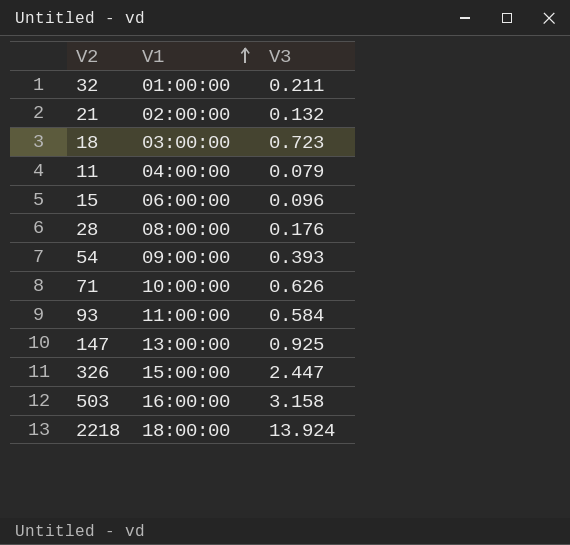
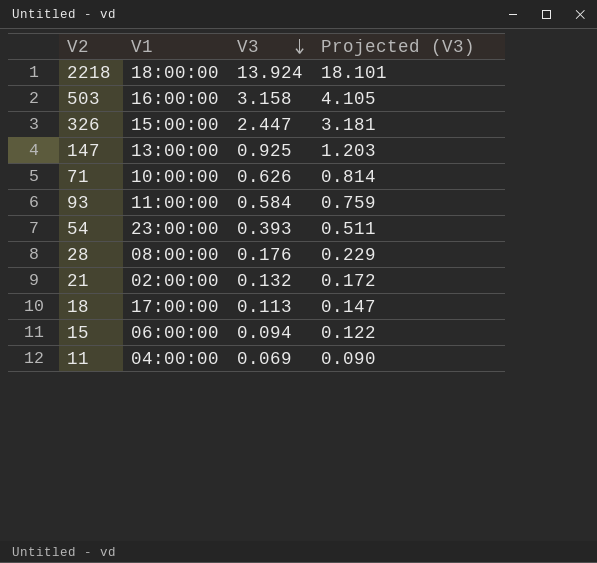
row order: V1 ascending -> V3 descending
column Projected (V3) | formula: none -> [V3] * 1.3
row 32: 01:00:00 | 0.211 -> none
54 | V1: 09:00:00 -> 23:00:00
18 | V1: 03:00:00 -> 17:00:00
18 | V3: 0.723 -> 0.113
15 | V3: 0.096 -> 0.094
11 | V3: 0.079 -> 0.069

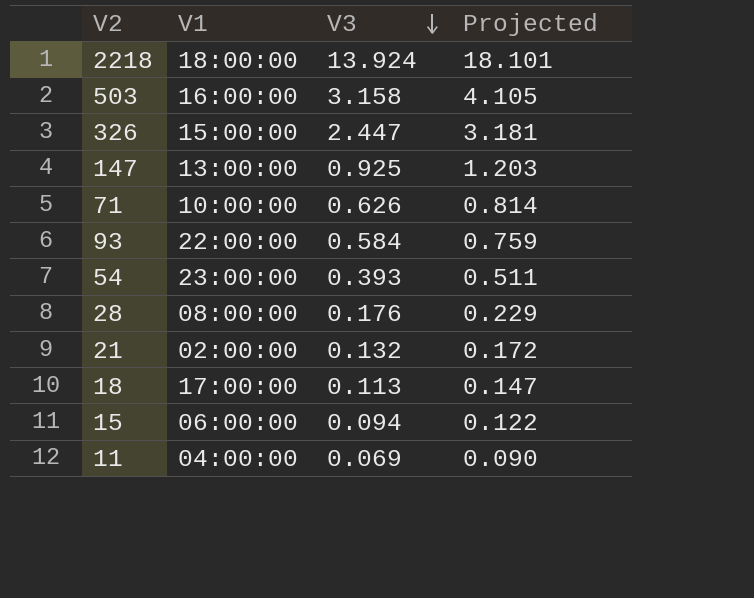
column name: Projected (V3) -> Projected
93 | V1: 11:00:00 -> 22:00:00

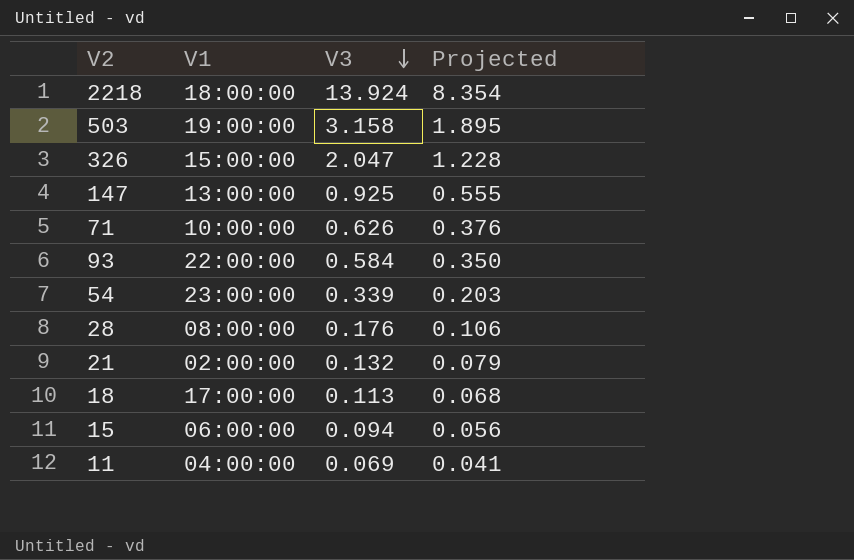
column Projected | formula: [V3] * 1.3 -> [V3] * 0.6
503 | V1: 16:00:00 -> 19:00:00
326 | V3: 2.447 -> 2.047
54 | V3: 0.393 -> 0.339

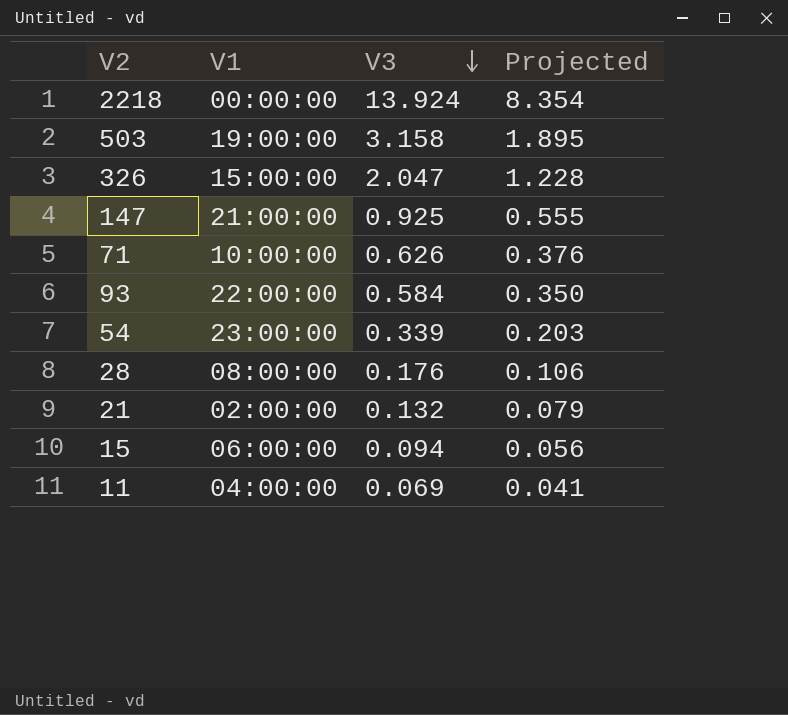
row 18: 17:00:00 | 0.113 | 0.068 -> none
2218 | V1: 18:00:00 -> 00:00:00
147 | V1: 13:00:00 -> 21:00:00

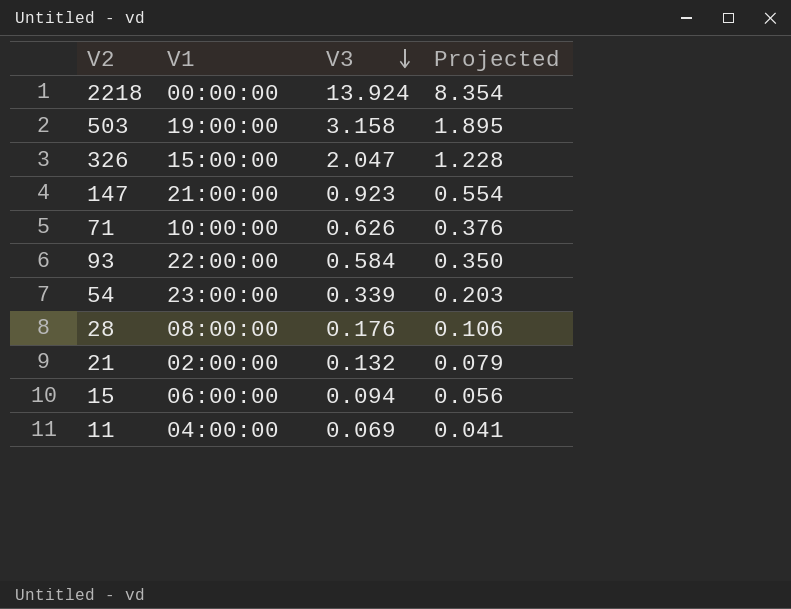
147 | V3: 0.925 -> 0.923
147 | Projected: 0.555 -> 0.554

